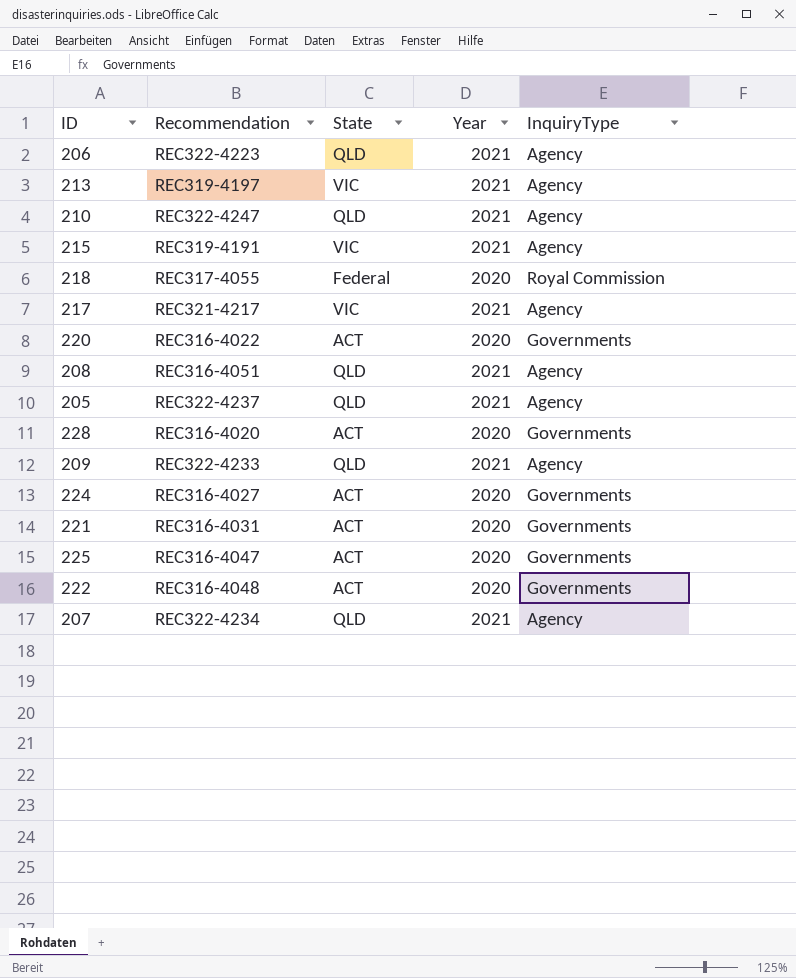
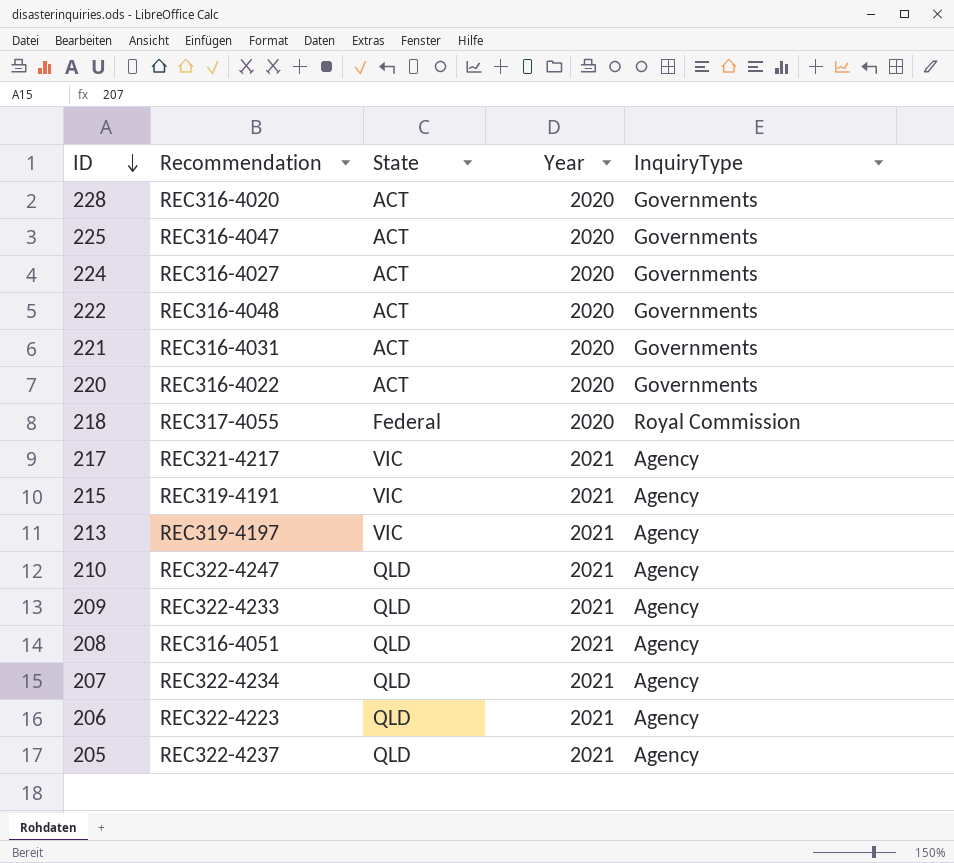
row order: none -> ID descending

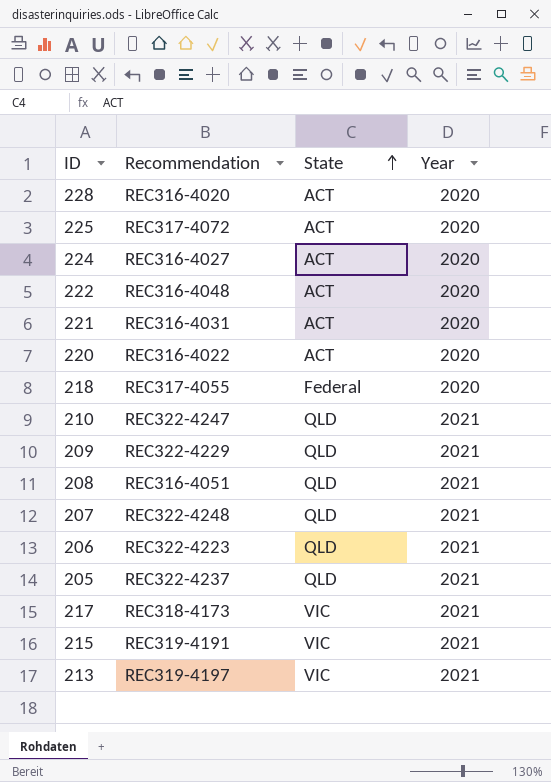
row order: ID descending -> State ascending
column InquiryType | position: 5 -> none
225 | Recommendation: REC316-4047 -> REC317-4072
209 | Recommendation: REC322-4233 -> REC322-4229
207 | Recommendation: REC322-4234 -> REC322-4248
217 | Recommendation: REC321-4217 -> REC318-4173

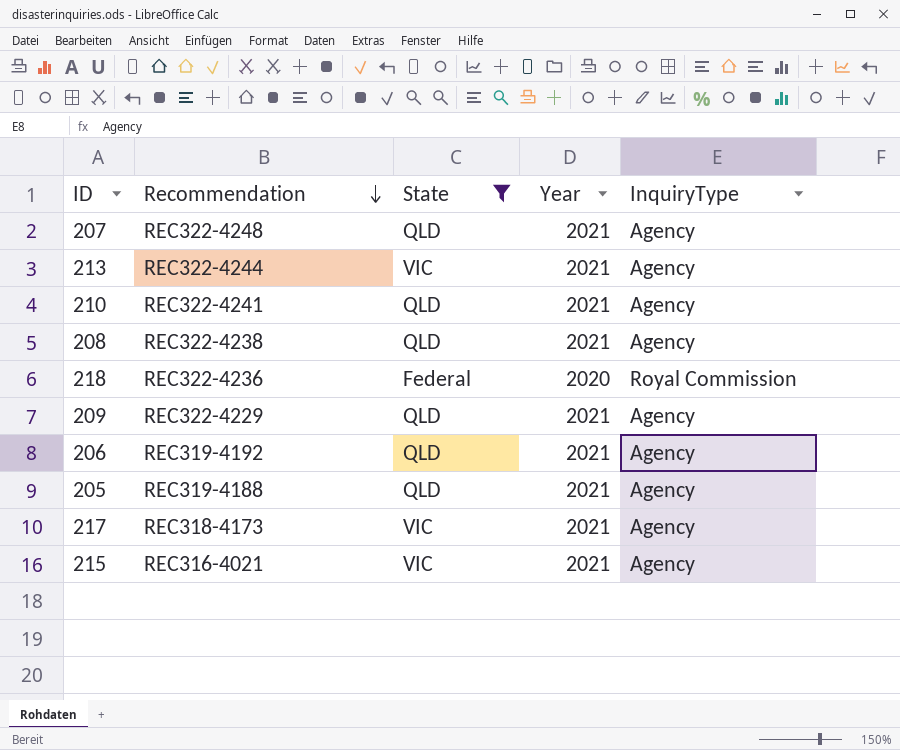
filter: none -> State != ACT
row order: State ascending -> Recommendation descending
column InquiryType | position: none -> 5
213 | Recommendation: REC319-4197 -> REC322-4244
210 | Recommendation: REC322-4247 -> REC322-4241
208 | Recommendation: REC316-4051 -> REC322-4238
218 | Recommendation: REC317-4055 -> REC322-4236
206 | Recommendation: REC322-4223 -> REC319-4192
205 | Recommendation: REC322-4237 -> REC319-4188
215 | Recommendation: REC319-4191 -> REC316-4021

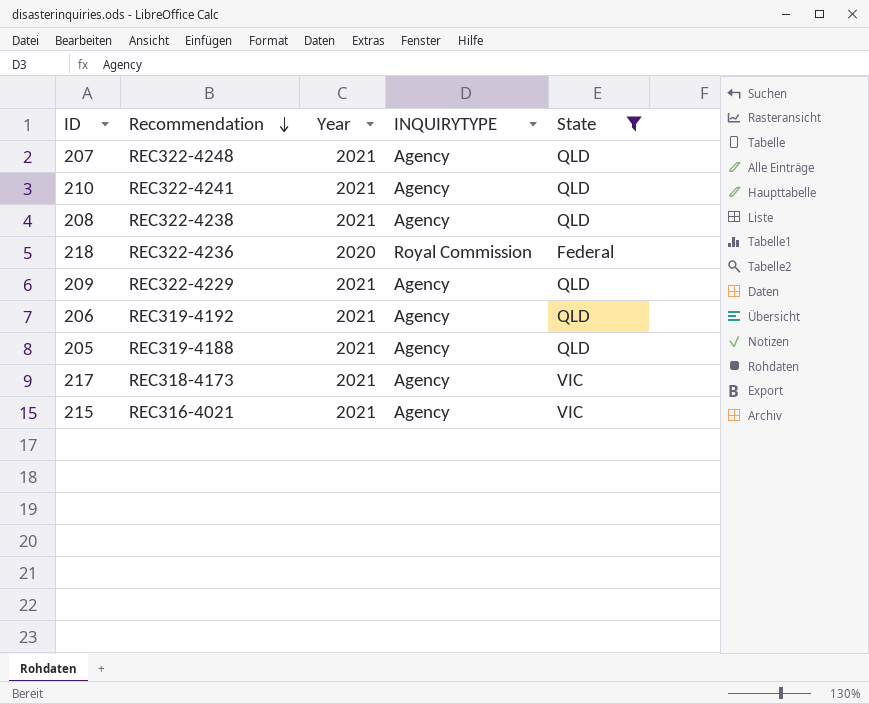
column name: InquiryType -> INQUIRYTYPE
column State | position: 3 -> 5
row 213: REC322-4244 | VIC | 2021 | Agency -> none

